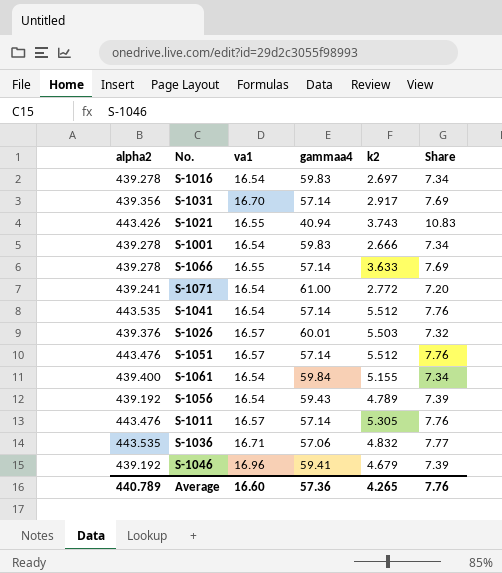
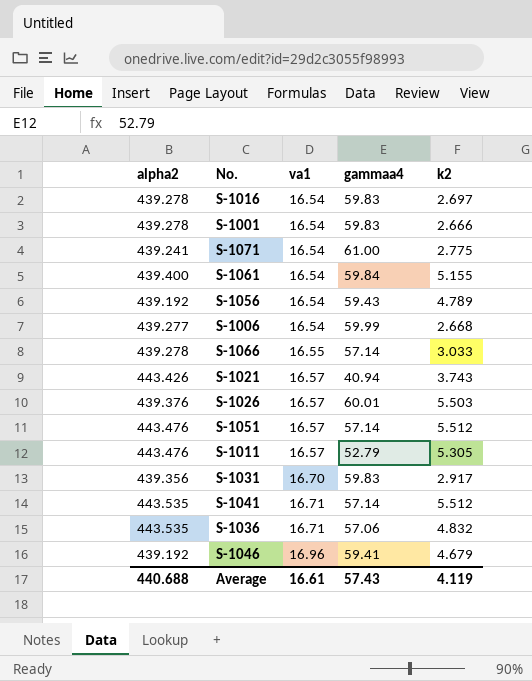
row order: none -> va1 ascending
column Share | formula: [alpha2] / [gammaa4] -> none
S-1071 | k2: 2.772 -> 2.775
row S-1006: none -> 439.277 | 16.54 | 59.99 | 2.668
S-1066 | k2: 3.633 -> 3.033
S-1021 | va1: 16.55 -> 16.57
S-1011 | gammaa4: 57.14 -> 52.79
S-1031 | gammaa4: 57.14 -> 59.83
S-1041 | va1: 16.54 -> 16.71
Average | alpha2: 440.789 -> 440.688
Average | va1: 16.60 -> 16.61
Average | gammaa4: 57.36 -> 57.43
Average | k2: 4.265 -> 4.119

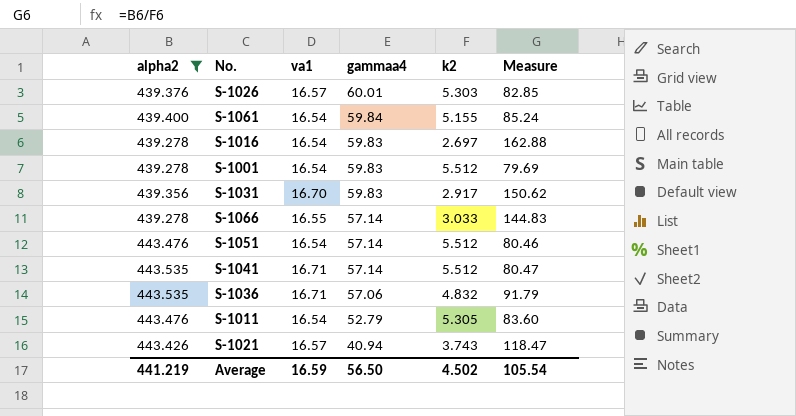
filter: none -> alpha2 >= 439.278
row order: va1 ascending -> gammaa4 descending
column Measure | formula: none -> [alpha2] / [k2]
S-1026 | k2: 5.503 -> 5.303
S-1001 | k2: 2.666 -> 5.512
S-1051 | va1: 16.57 -> 16.54
S-1011 | va1: 16.57 -> 16.54
Average | alpha2: 440.688 -> 441.219
Average | va1: 16.61 -> 16.59
Average | gammaa4: 57.43 -> 56.50
Average | k2: 4.119 -> 4.502

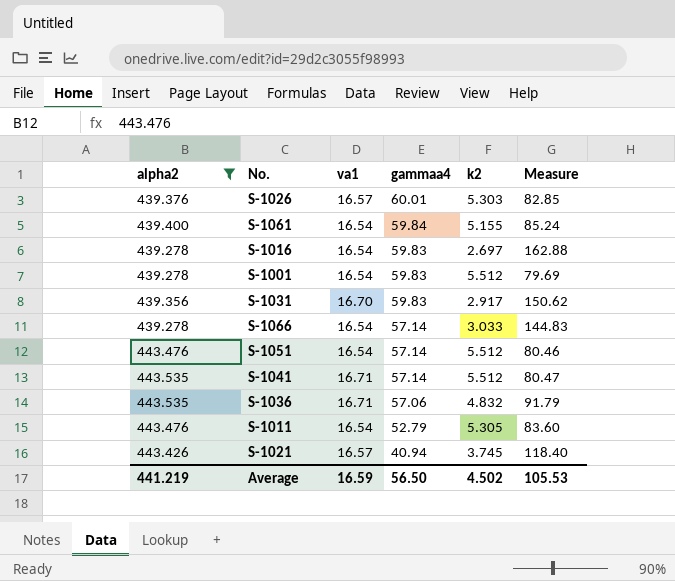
S-1066 | va1: 16.55 -> 16.54
S-1021 | k2: 3.743 -> 3.745
S-1021 | Measure: 118.47 -> 118.40
Average | Measure: 105.54 -> 105.53

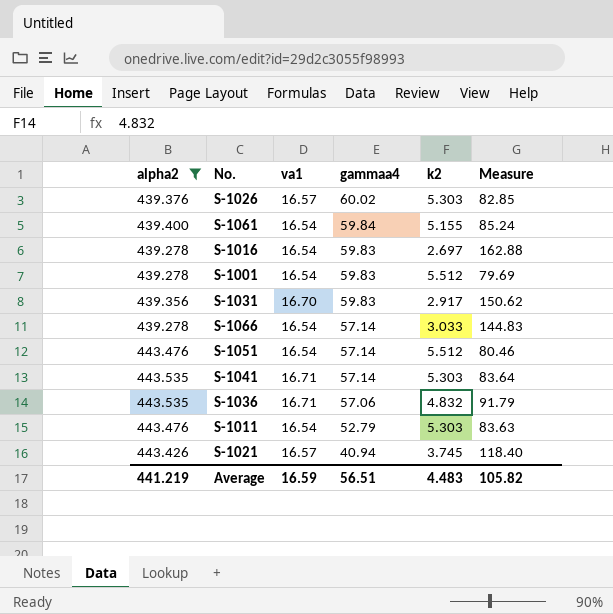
S-1026 | gammaa4: 60.01 -> 60.02
S-1041 | k2: 5.512 -> 5.303
S-1041 | Measure: 80.47 -> 83.64
S-1011 | k2: 5.305 -> 5.303
S-1011 | Measure: 83.60 -> 83.63
Average | gammaa4: 56.50 -> 56.51
Average | k2: 4.502 -> 4.483
Average | Measure: 105.53 -> 105.82

